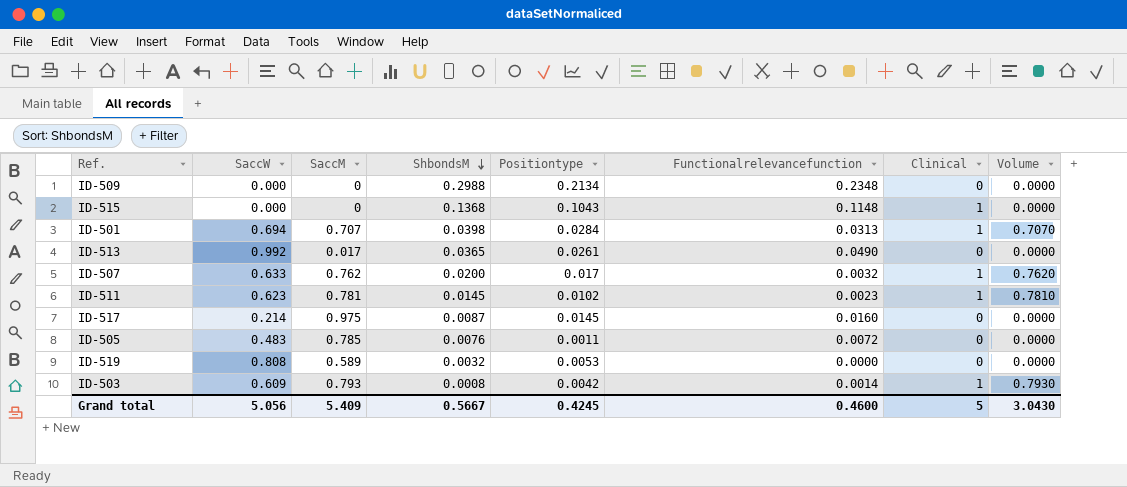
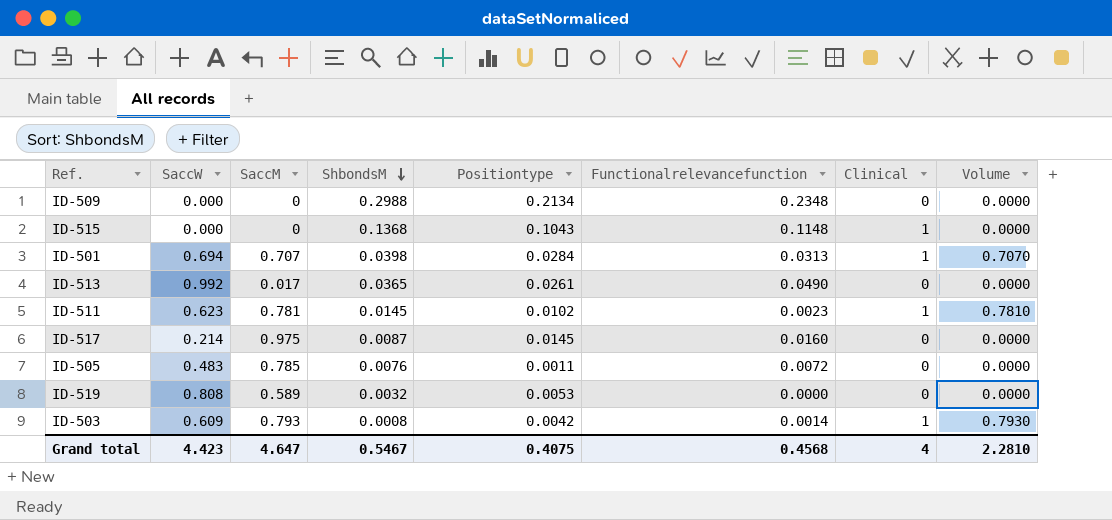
row ID-507: 0.633 | 0.762 | 0.0200 | 0.017 | 0.0032 | 1 | 0.7620 -> none
Grand total | SaccW: 5.056 -> 4.423
Grand total | SaccM: 5.409 -> 4.647
Grand total | ShbondsM: 0.5667 -> 0.5467
Grand total | Positiontype: 0.4245 -> 0.4075
Grand total | Functionalrelevancefunction: 0.4600 -> 0.4568
Grand total | Clinical: 5 -> 4
Grand total | Volume: 3.0430 -> 2.2810

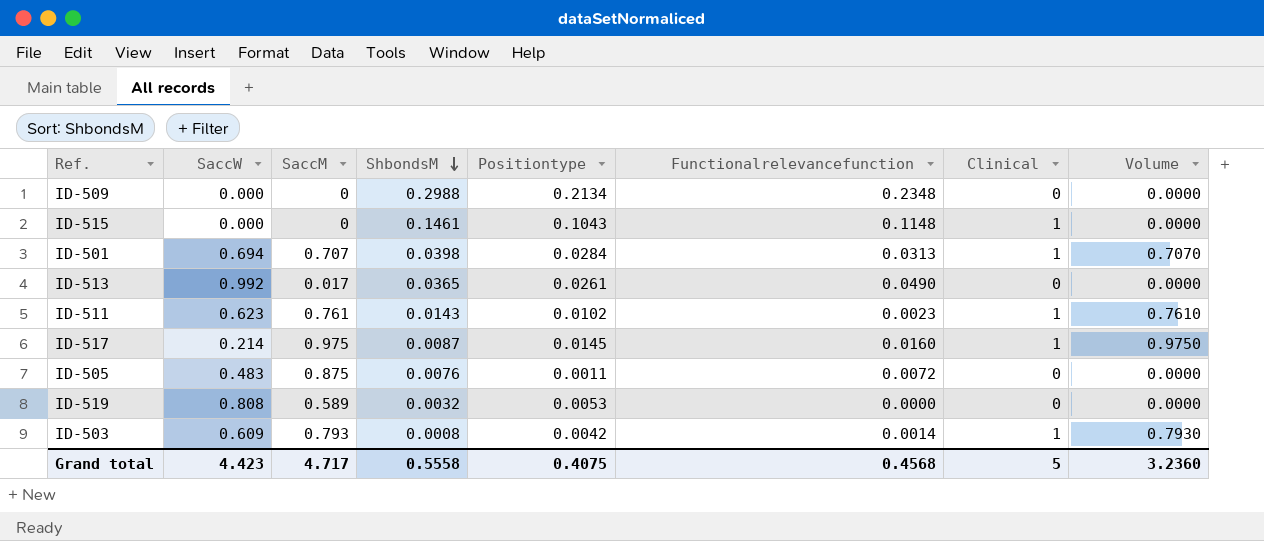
ID-515 | ShbondsM: 0.1368 -> 0.1461
ID-511 | SaccM: 0.781 -> 0.761
ID-511 | ShbondsM: 0.0145 -> 0.0143
ID-511 | Volume: 0.7810 -> 0.7610
ID-517 | Clinical: 0 -> 1
ID-517 | Volume: 0.0000 -> 0.9750
ID-505 | SaccM: 0.785 -> 0.875
Grand total | SaccM: 4.647 -> 4.717
Grand total | ShbondsM: 0.5467 -> 0.5558
Grand total | Clinical: 4 -> 5
Grand total | Volume: 2.2810 -> 3.2360

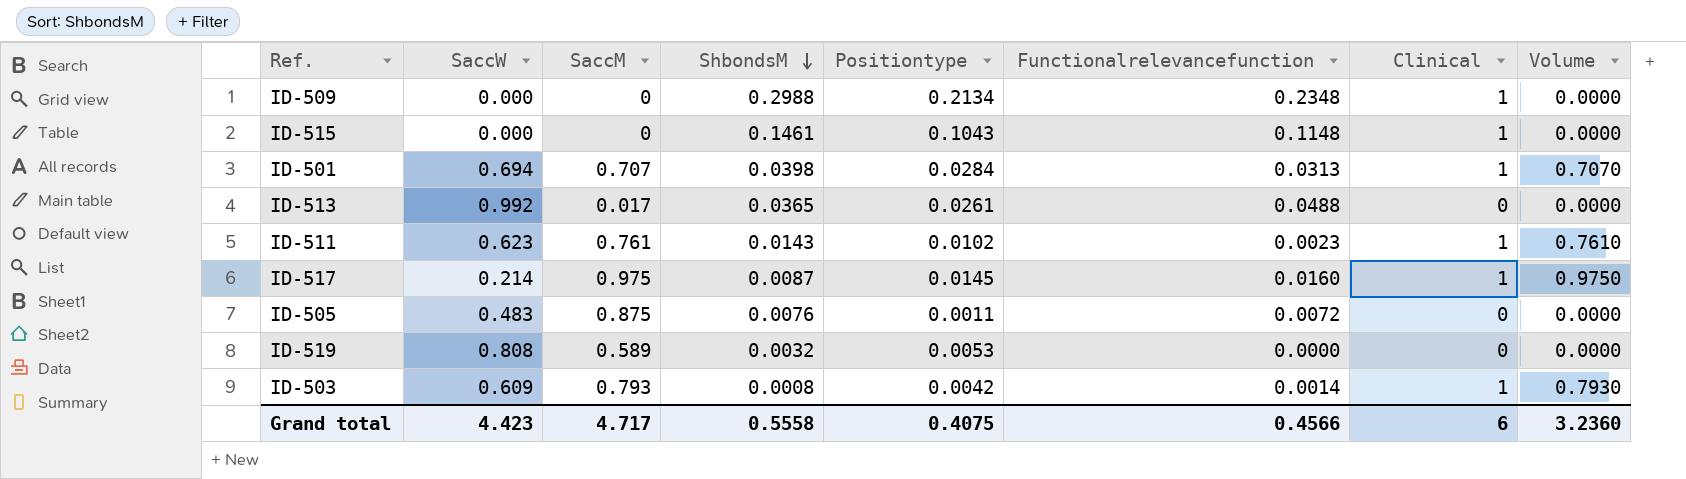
ID-509 | Clinical: 0 -> 1
ID-513 | Functionalrelevancefunction: 0.0490 -> 0.0488
Grand total | Functionalrelevancefunction: 0.4568 -> 0.4566
Grand total | Clinical: 5 -> 6

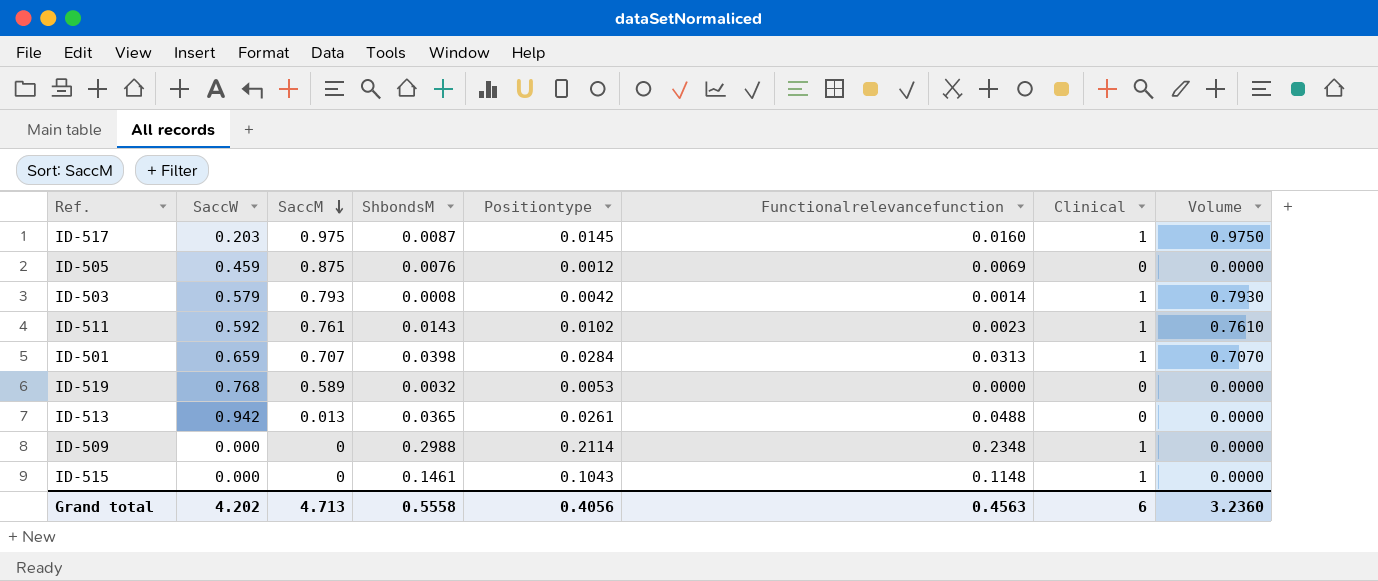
row order: ShbondsM descending -> SaccM descending
ID-517 | SaccW: 0.214 -> 0.203
ID-505 | SaccW: 0.483 -> 0.459
ID-505 | Positiontype: 0.0011 -> 0.0012
ID-505 | Functionalrelevancefunction: 0.0072 -> 0.0069
ID-503 | SaccW: 0.609 -> 0.579
ID-511 | SaccW: 0.623 -> 0.592
ID-501 | SaccW: 0.694 -> 0.659
ID-519 | SaccW: 0.808 -> 0.768
ID-513 | SaccW: 0.992 -> 0.942
ID-513 | SaccM: 0.017 -> 0.013
ID-509 | Positiontype: 0.2134 -> 0.2114
Grand total | SaccW: 4.423 -> 4.202
Grand total | SaccM: 4.717 -> 4.713
Grand total | Positiontype: 0.4075 -> 0.4056
Grand total | Functionalrelevancefunction: 0.4566 -> 0.4563

